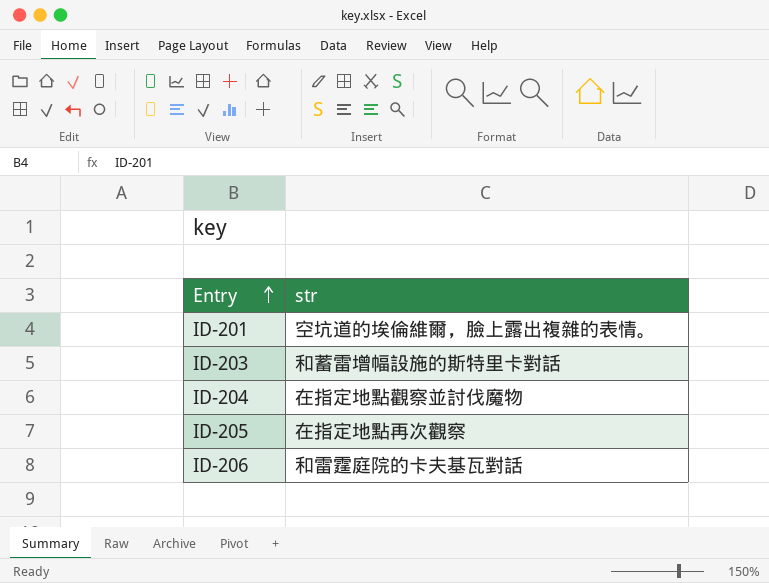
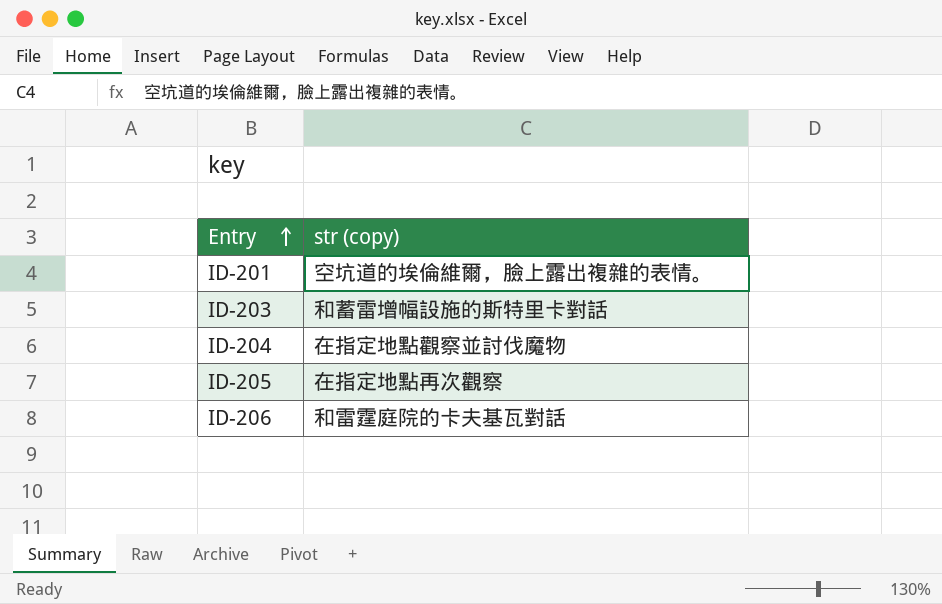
column name: str -> str (copy)

